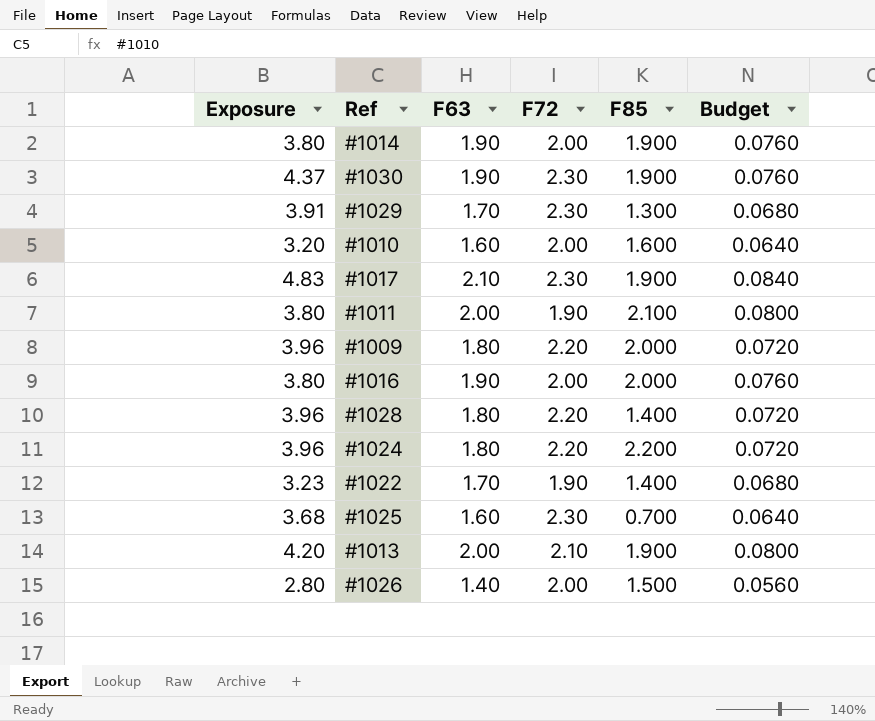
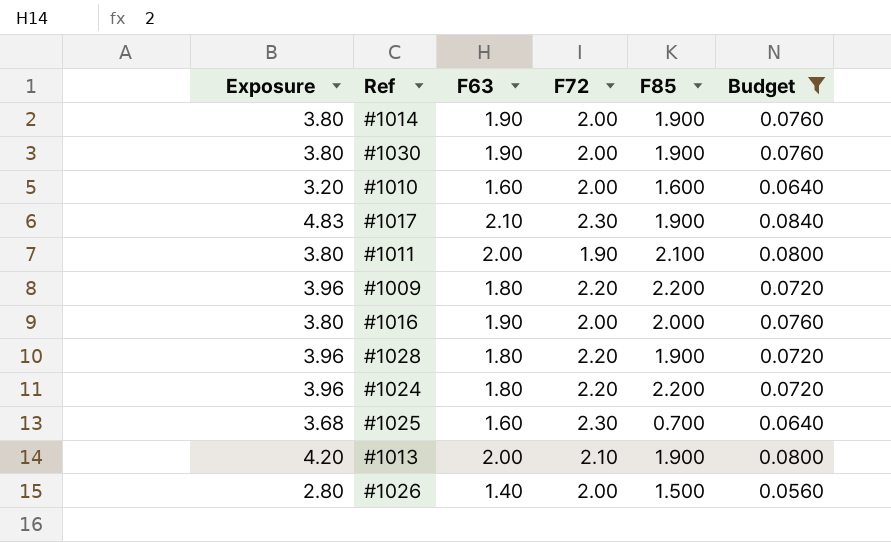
filter: none -> Budget != 0.0680
#1030 | Exposure: 4.37 -> 3.80
#1030 | F72: 2.30 -> 2.00
#1009 | F85: 2.000 -> 2.200
#1028 | F85: 1.400 -> 1.900

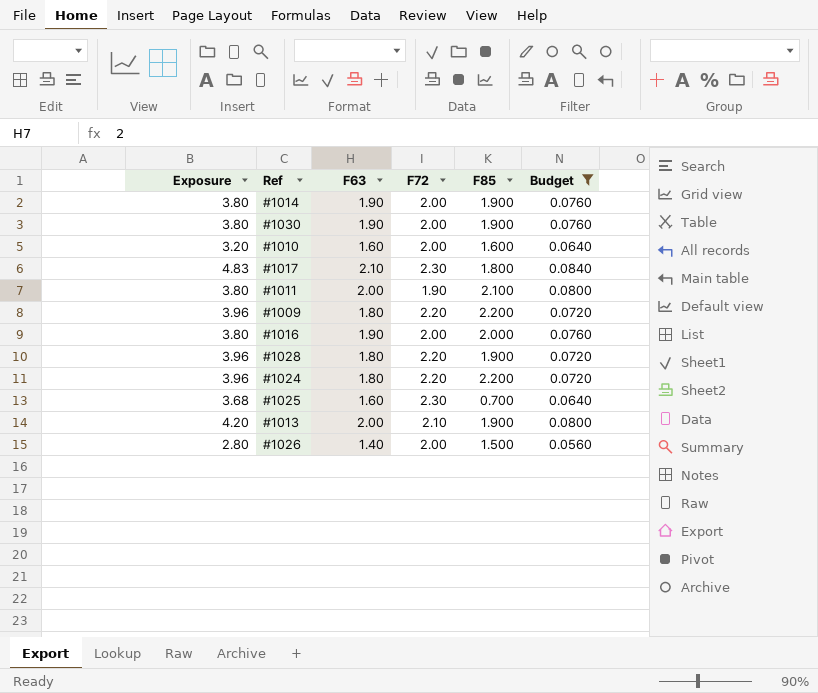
#1017 | F85: 1.900 -> 1.800

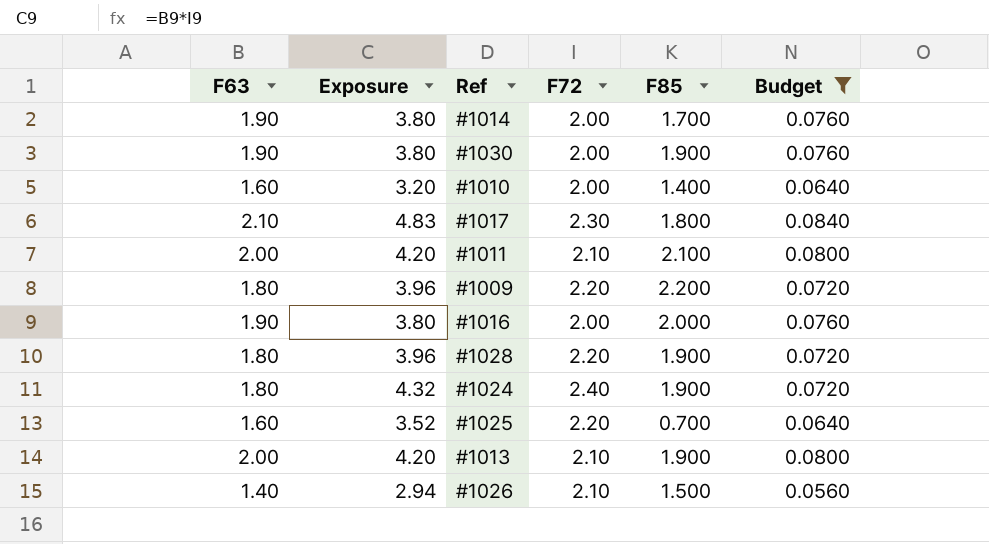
column F63 | position: 3 -> 1
#1014 | F85: 1.900 -> 1.700
#1010 | F85: 1.600 -> 1.400
#1011 | Exposure: 3.80 -> 4.20
#1011 | F72: 1.90 -> 2.10
#1024 | Exposure: 3.96 -> 4.32
#1024 | F72: 2.20 -> 2.40
#1024 | F85: 2.200 -> 1.900
#1025 | Exposure: 3.68 -> 3.52
#1025 | F72: 2.30 -> 2.20
#1026 | Exposure: 2.80 -> 2.94
#1026 | F72: 2.00 -> 2.10

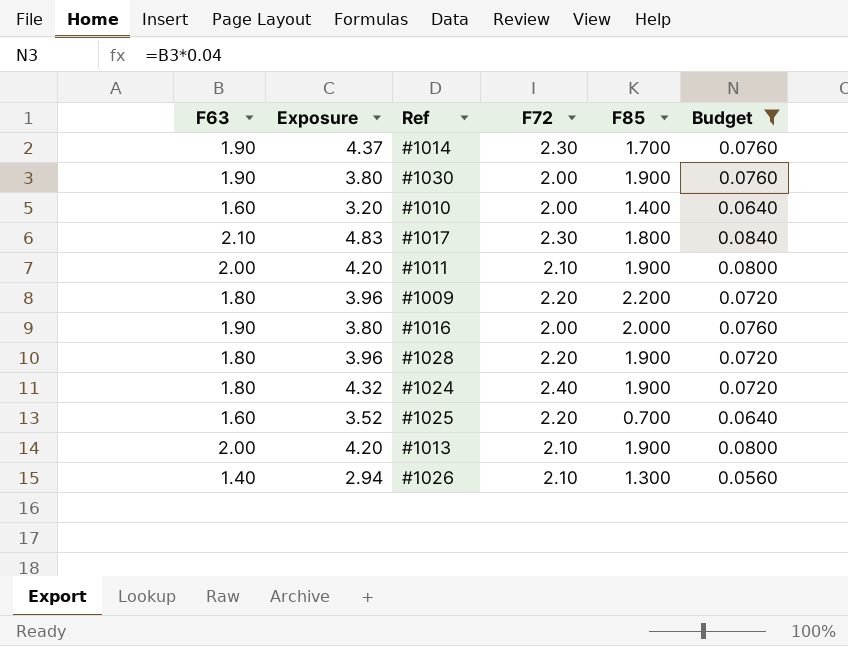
#1014 | Exposure: 3.80 -> 4.37
#1014 | F72: 2.00 -> 2.30
#1011 | F85: 2.100 -> 1.900
#1026 | F85: 1.500 -> 1.300

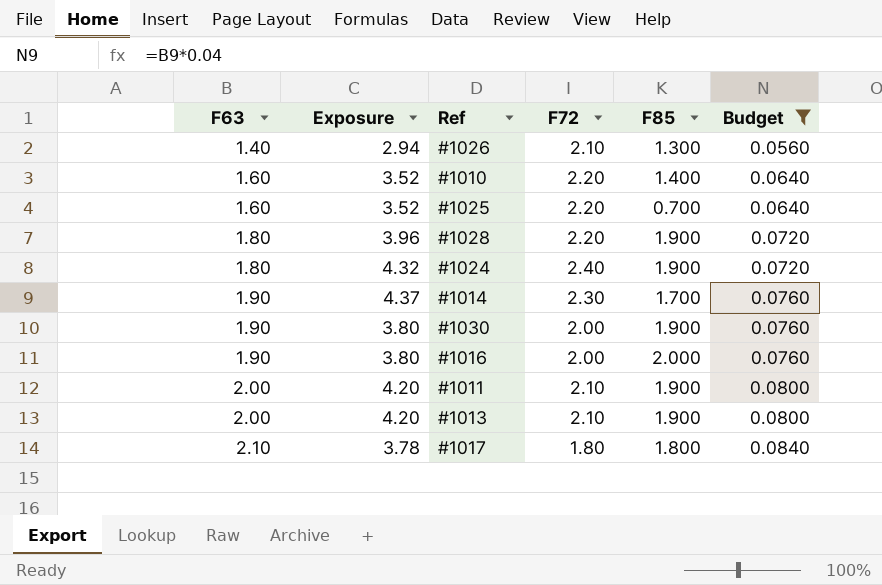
row order: none -> F63 ascending
row #1009: 1.80 | 3.96 | 2.20 | 2.200 | 0.0720 -> none
#1010 | Exposure: 3.20 -> 3.52
#1010 | F72: 2.00 -> 2.20
#1017 | Exposure: 4.83 -> 3.78
#1017 | F72: 2.30 -> 1.80

